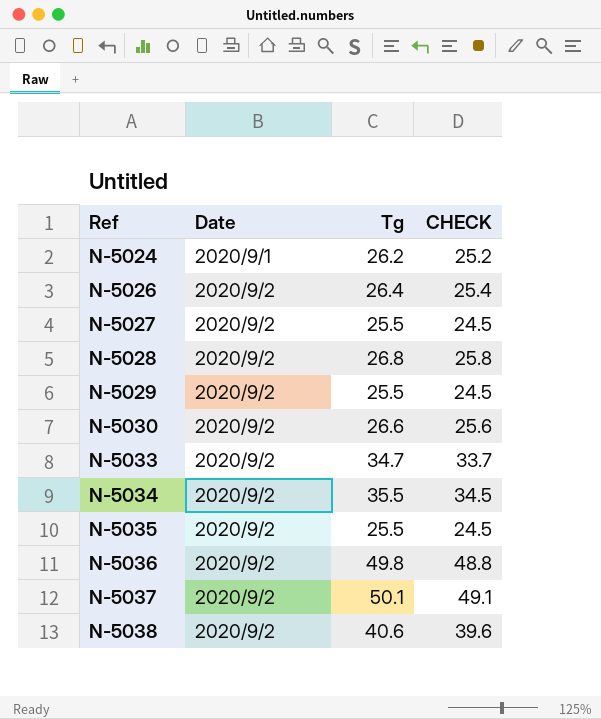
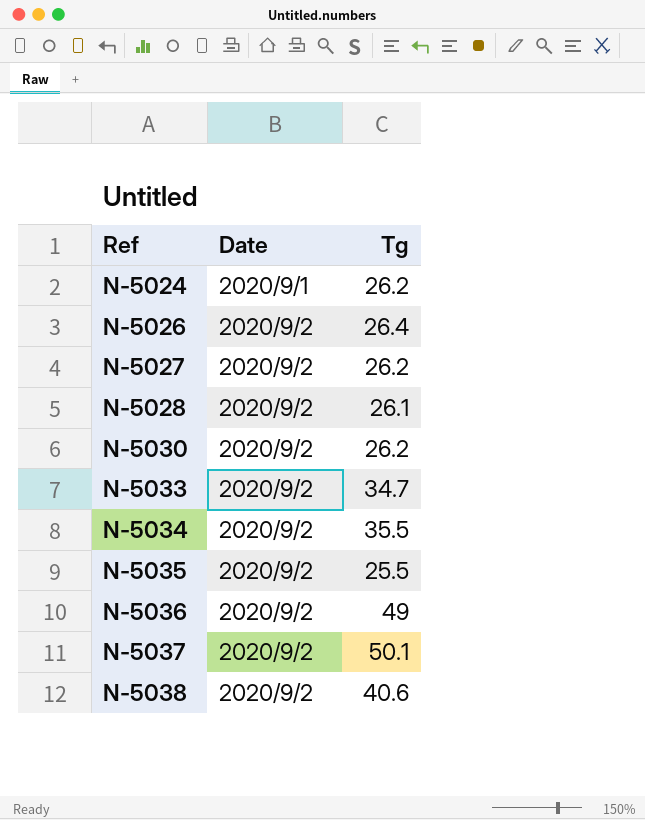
column CHECK | formula: [Tg] - 1 -> none
row N-5029: 2020/9/2 | 25.5 | 24.5 -> none
N-5027 | Tg: 25.5 -> 26.2
N-5028 | Tg: 26.8 -> 26.1
N-5030 | Tg: 26.6 -> 26.2
N-5036 | Tg: 49.8 -> 49

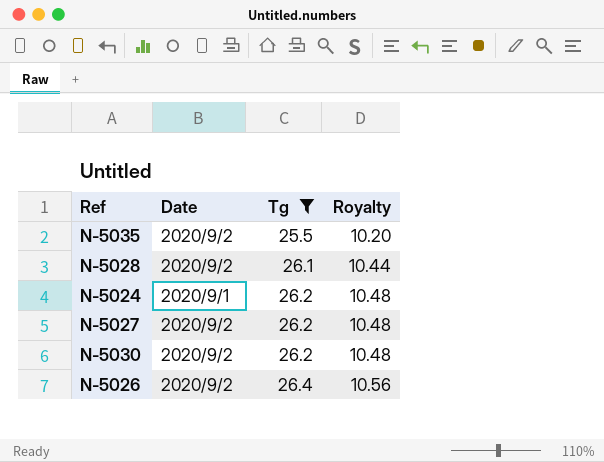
filter: none -> Tg <= 26.4
row order: Ref ascending -> Tg ascending
column Royalty | formula: none -> [Tg] * 0.4

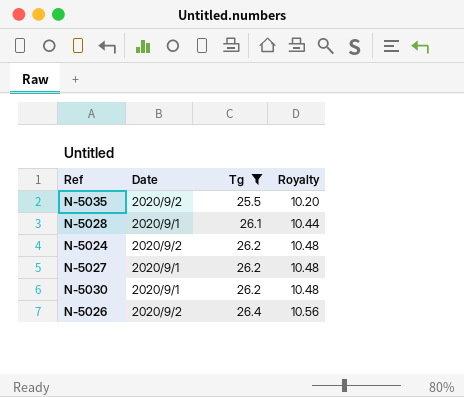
N-5028 | Date: 2020/9/2 -> 2020/9/1
N-5024 | Date: 2020/9/1 -> 2020/9/2
N-5027 | Date: 2020/9/2 -> 2020/9/1
N-5030 | Date: 2020/9/2 -> 2020/9/1

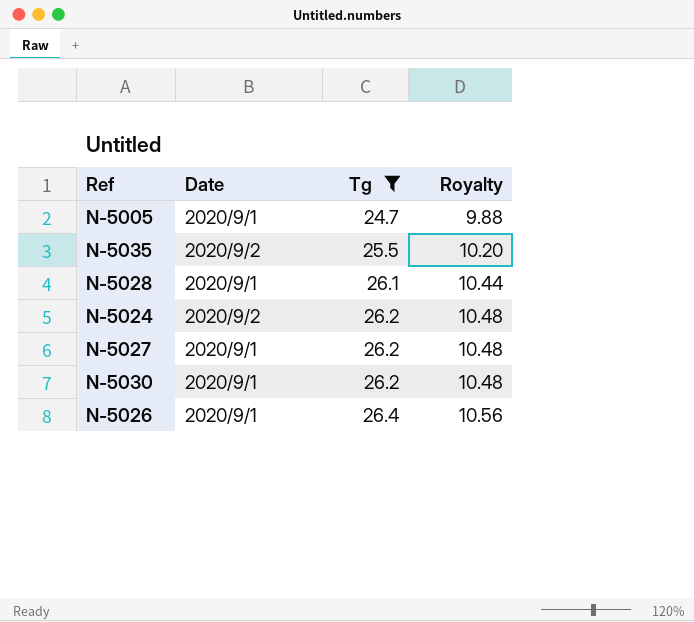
row N-5005: none -> 2020/9/1 | 24.7 | 9.88
N-5026 | Date: 2020/9/2 -> 2020/9/1

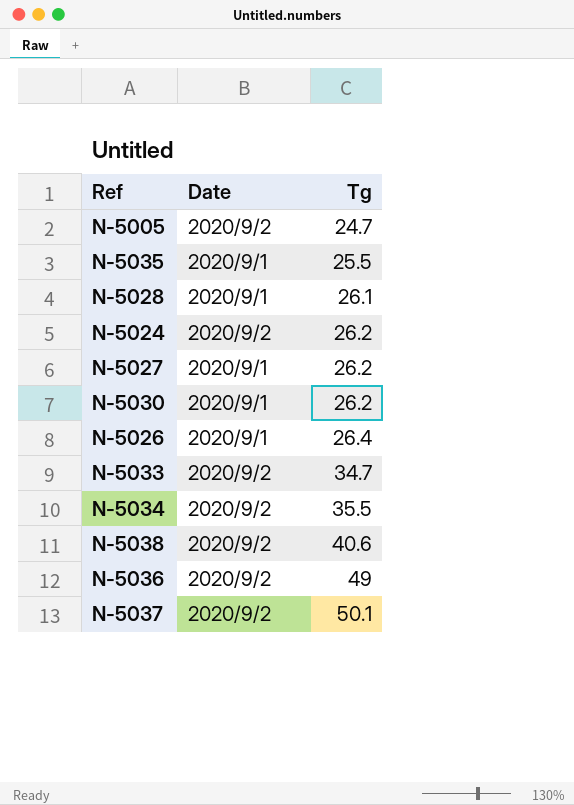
filter: Tg <= 26.4 -> none
column Royalty | formula: [Tg] * 0.4 -> none
N-5005 | Date: 2020/9/1 -> 2020/9/2
N-5035 | Date: 2020/9/2 -> 2020/9/1

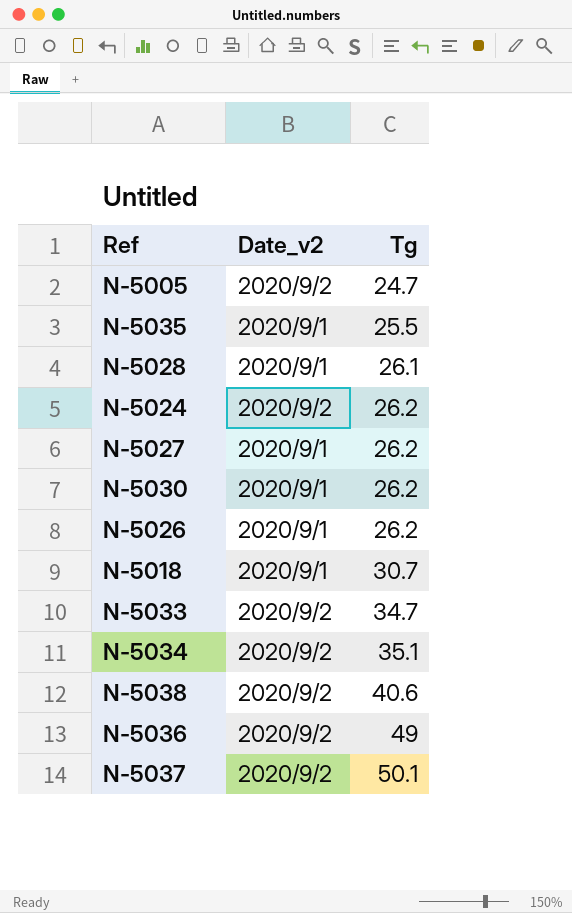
column name: Date -> Date_v2
N-5026 | Tg: 26.4 -> 26.2
row N-5018: none -> 2020/9/1 | 30.7
N-5034 | Tg: 35.5 -> 35.1

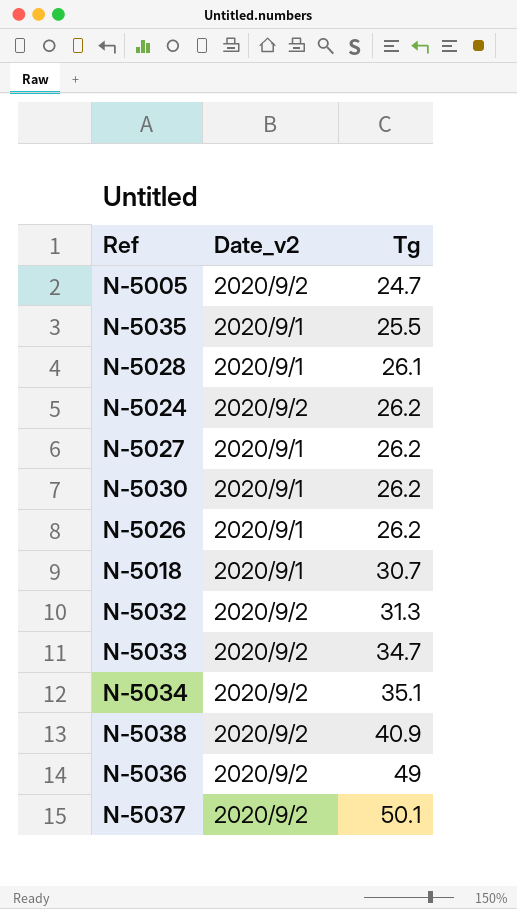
row N-5032: none -> 2020/9/2 | 31.3
N-5038 | Tg: 40.6 -> 40.9

